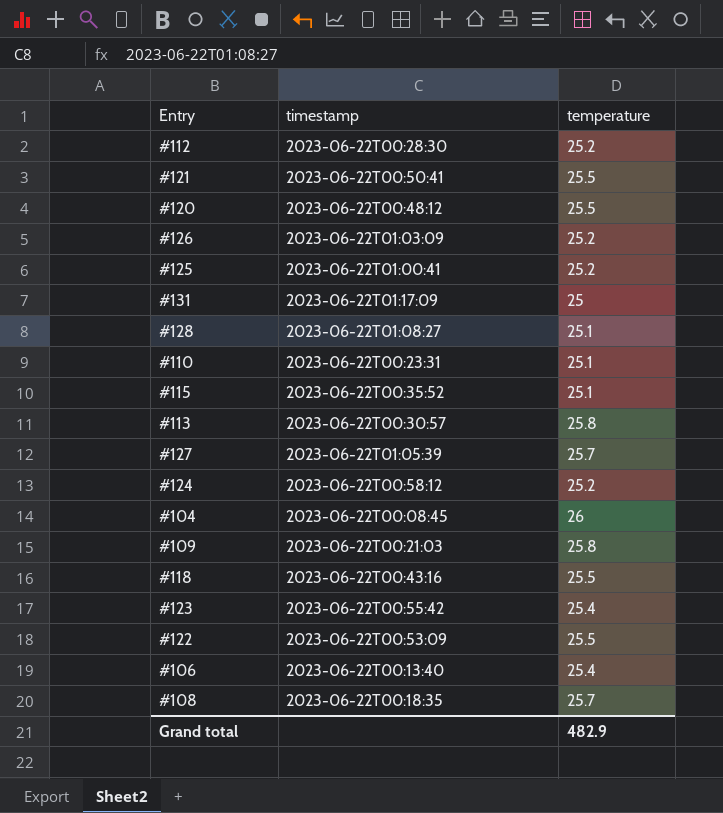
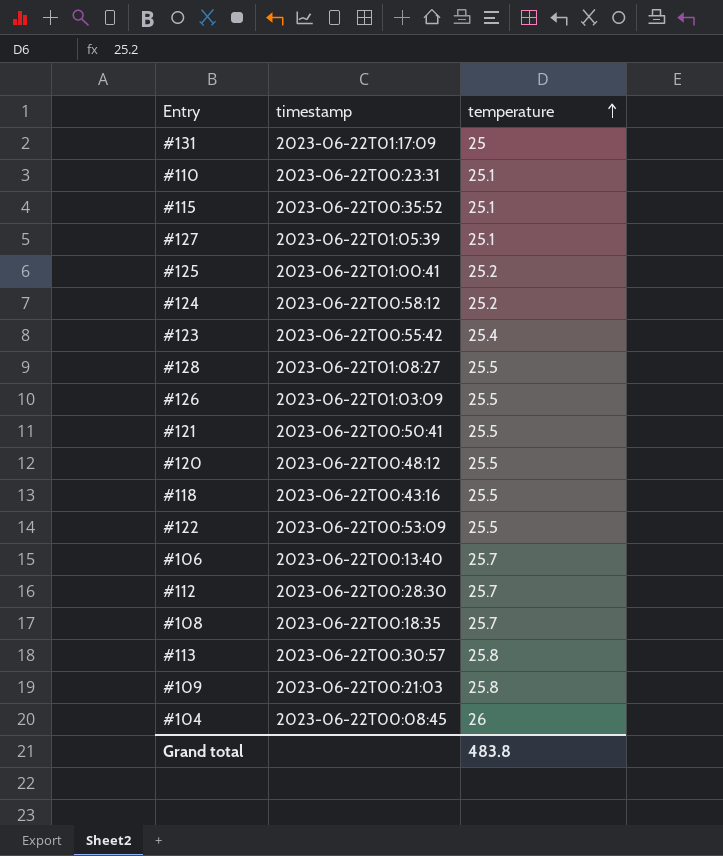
row order: none -> temperature ascending
#127 | temperature: 25.7 -> 25.1
#128 | temperature: 25.1 -> 25.5
#126 | temperature: 25.2 -> 25.5
#106 | temperature: 25.4 -> 25.7
#112 | temperature: 25.2 -> 25.7
Grand total | temperature: 482.9 -> 483.8

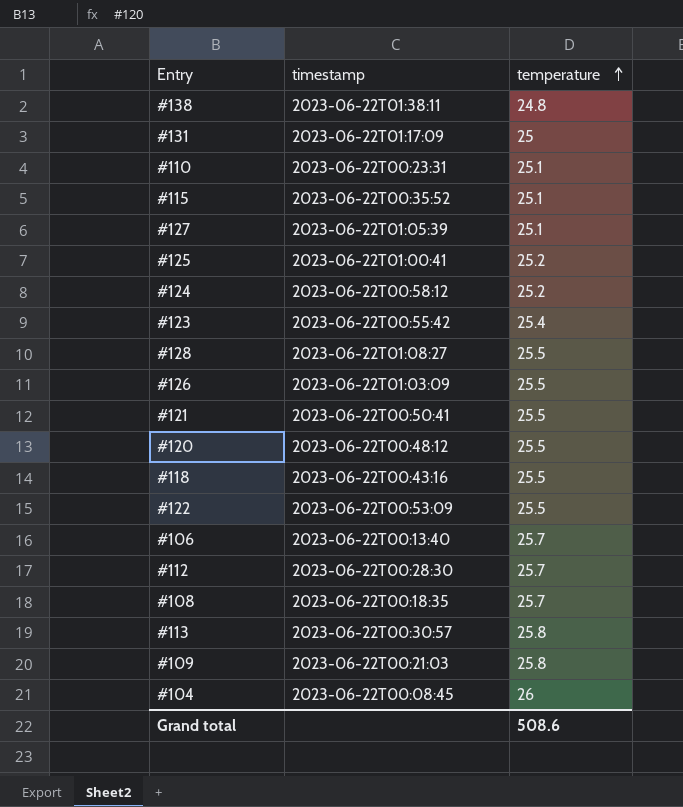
row #138: none -> 2023-06-22T01:38:11 | 24.8
Grand total | temperature: 483.8 -> 508.6

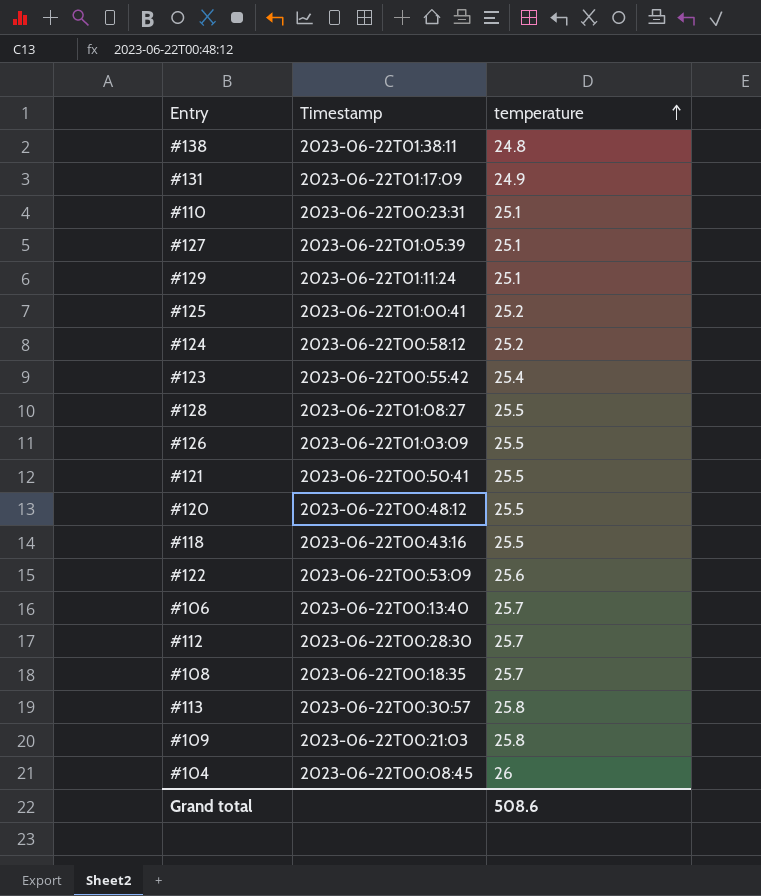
column name: timestamp -> Timestamp
row #115: 2023-06-22T00:35:52 | 25.1 -> none
#131 | temperature: 25 -> 24.9
row #129: none -> 2023-06-22T01:11:24 | 25.1
#122 | temperature: 25.5 -> 25.6

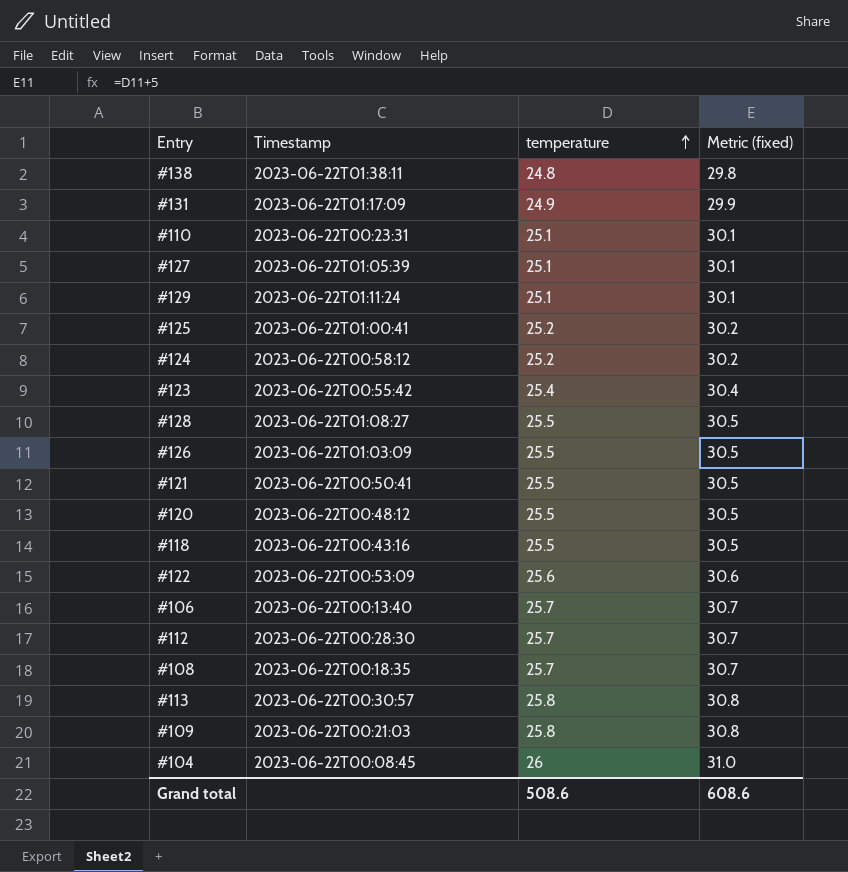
column Metric (fixed) | formula: none -> [temperature] + 5

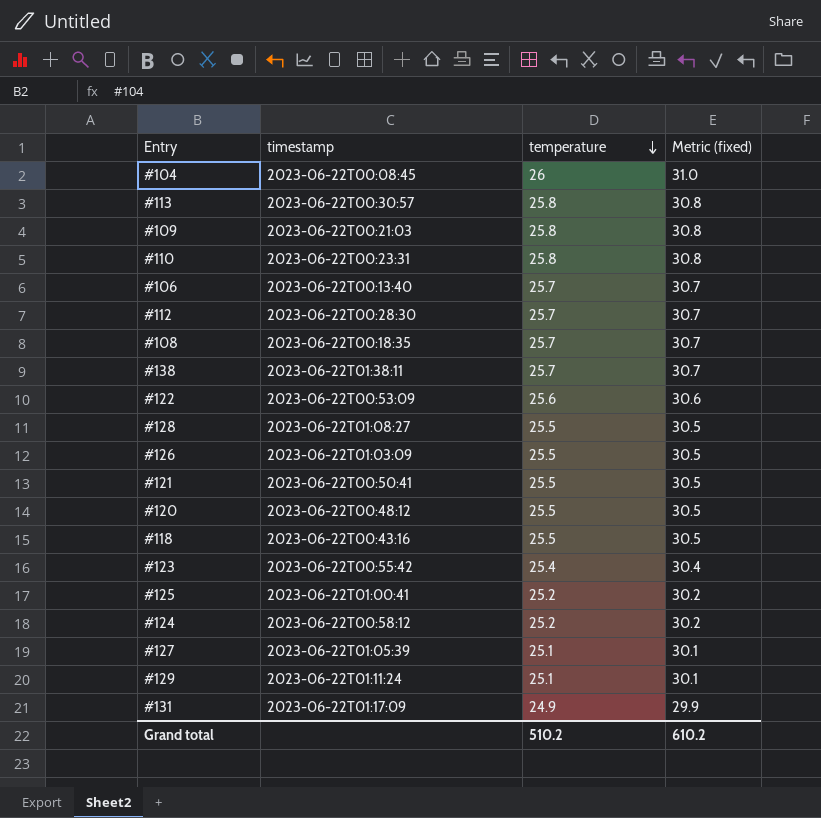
row order: temperature ascending -> temperature descending
column name: Timestamp -> timestamp
#110 | temperature: 25.1 -> 25.8
#110 | Metric (fixed): 30.1 -> 30.8
#138 | temperature: 24.8 -> 25.7
#138 | Metric (fixed): 29.8 -> 30.7
Grand total | temperature: 508.6 -> 510.2
Grand total | Metric (fixed): 608.6 -> 610.2

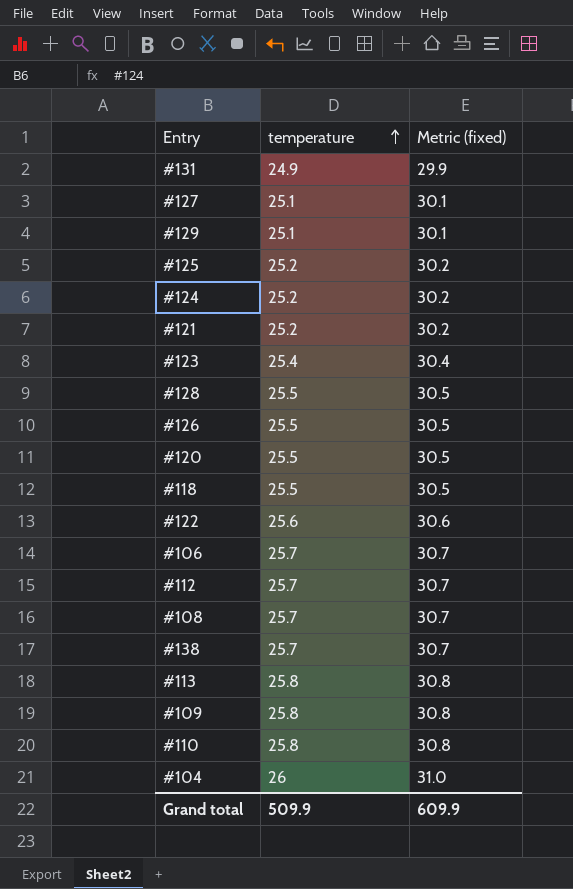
row order: temperature descending -> temperature ascending
column timestamp | position: 2 -> none
#121 | temperature: 25.5 -> 25.2
#121 | Metric (fixed): 30.5 -> 30.2
Grand total | temperature: 510.2 -> 509.9
Grand total | Metric (fixed): 610.2 -> 609.9

